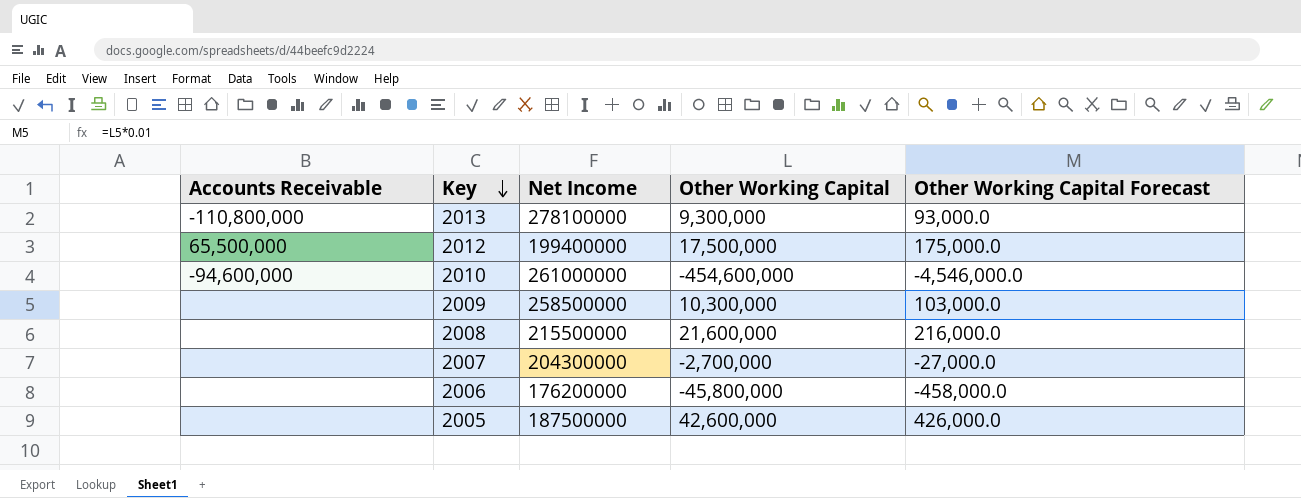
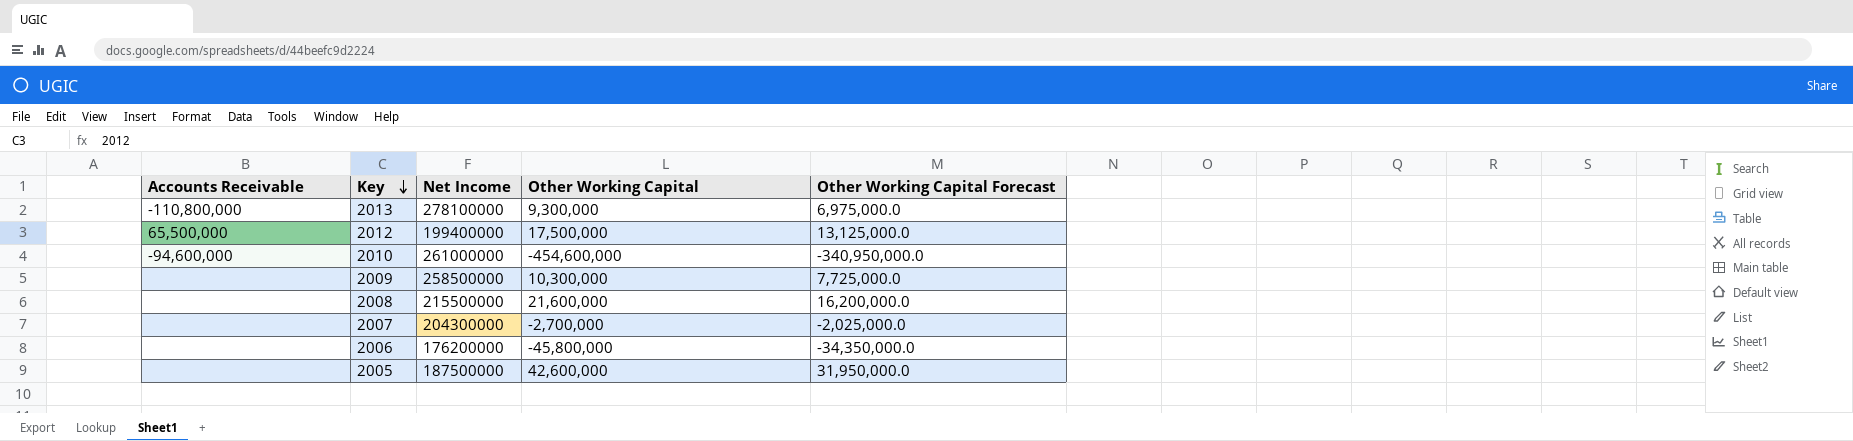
column Other Working Capital Forecast | formula: [Other Working Capital] * 0.01 -> [Other Working Capital] * 0.75

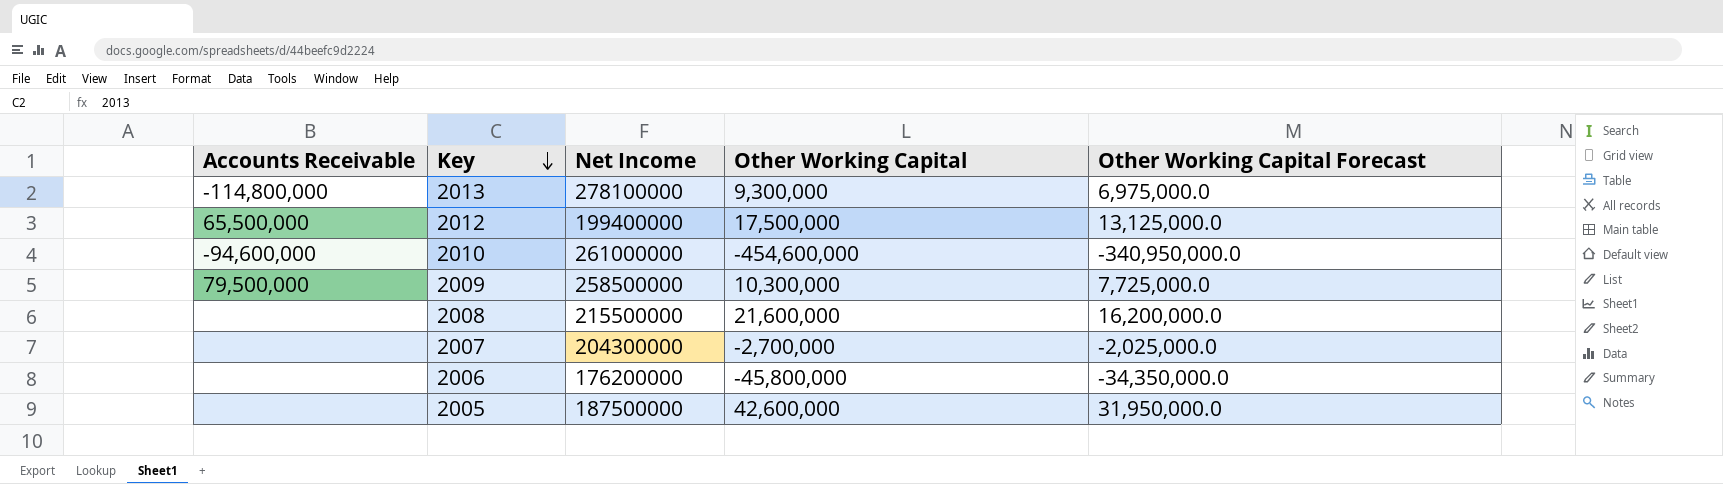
2013 | Accounts Receivable: -110,800,000 -> -114,800,000
2009 | Accounts Receivable: none -> 79,500,000

